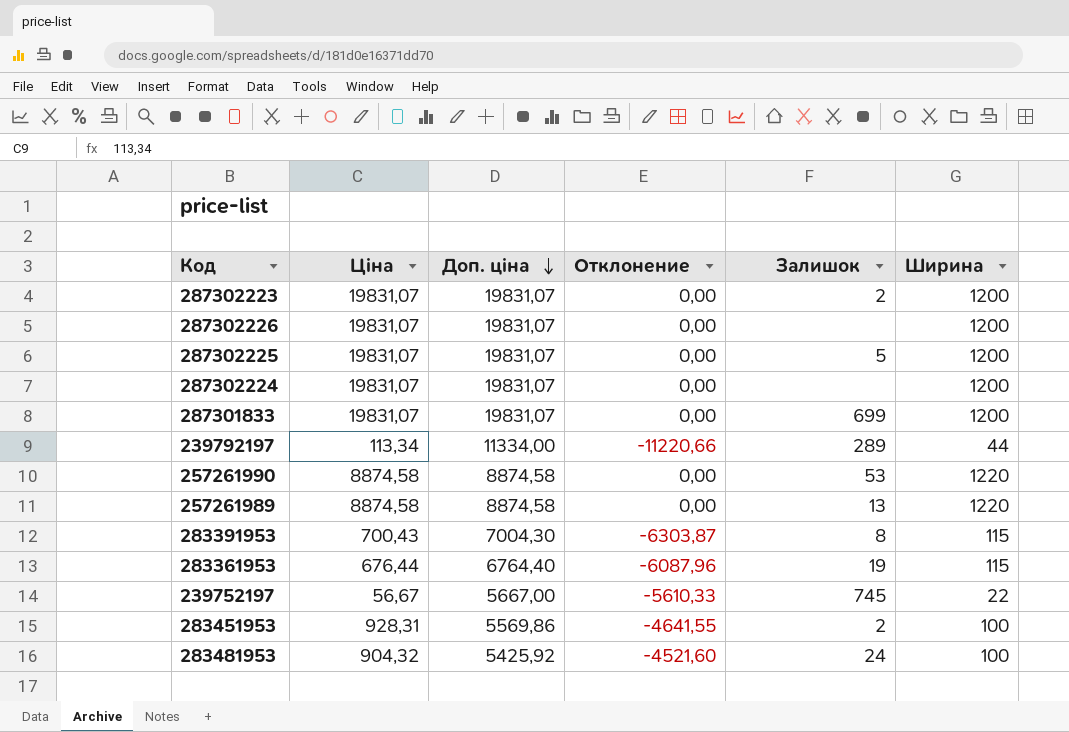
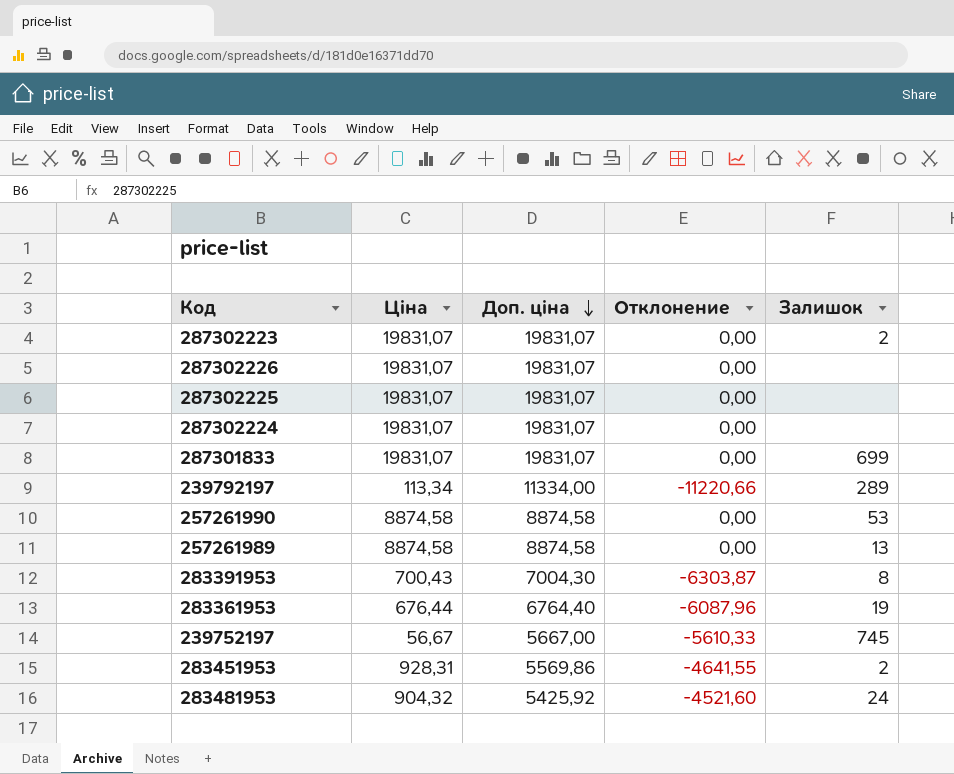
column Ширина | position: 6 -> none
287302225 | Залишок: 5 -> none

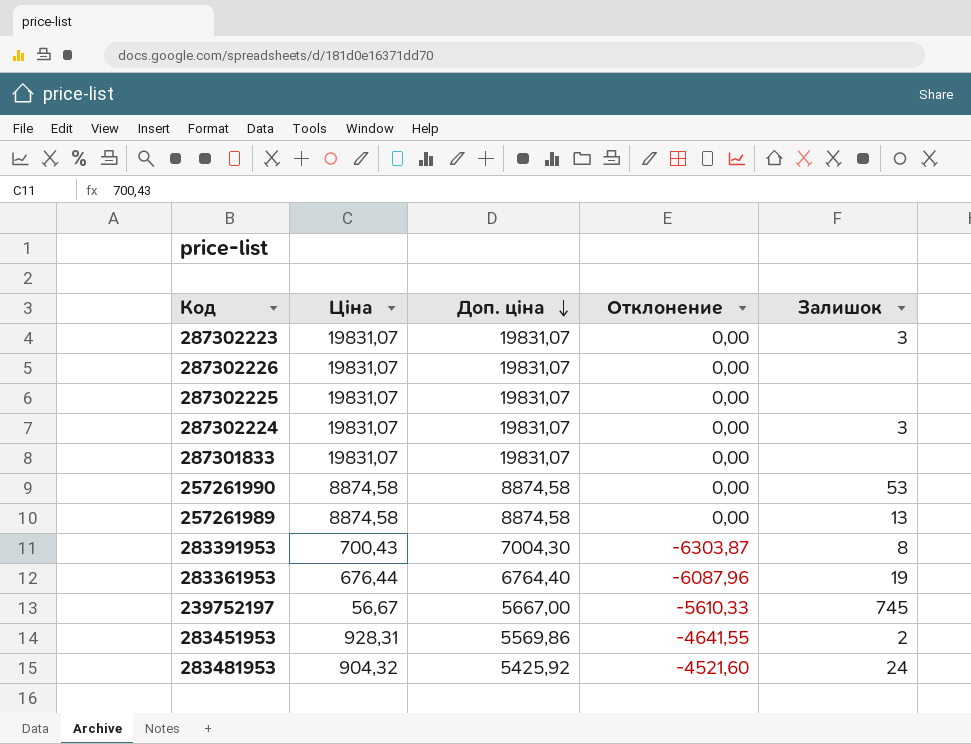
row 239792197: 113,34 | 11334,00 | -11220,66 | 289 -> none
287302223 | Залишок: 2 -> 3
287302224 | Залишок: none -> 3
287301833 | Залишок: 699 -> none

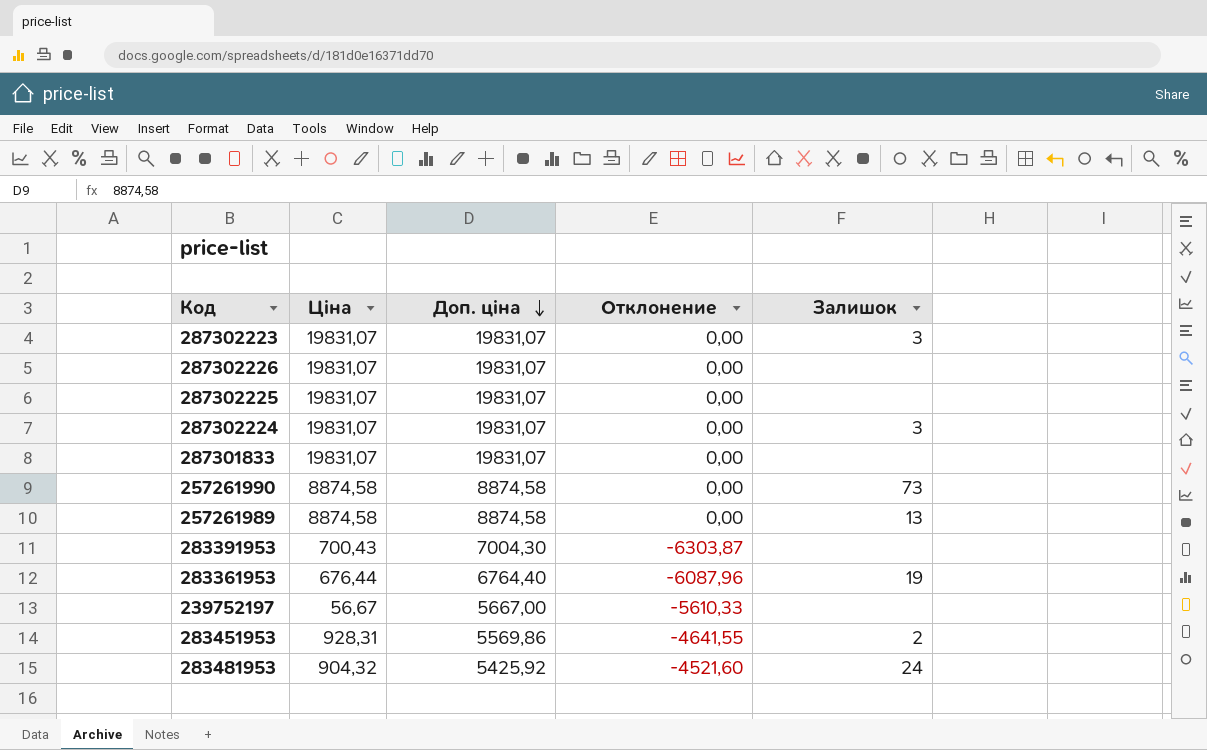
257261990 | Залишок: 53 -> 73
283391953 | Залишок: 8 -> none
239752197 | Залишок: 745 -> none

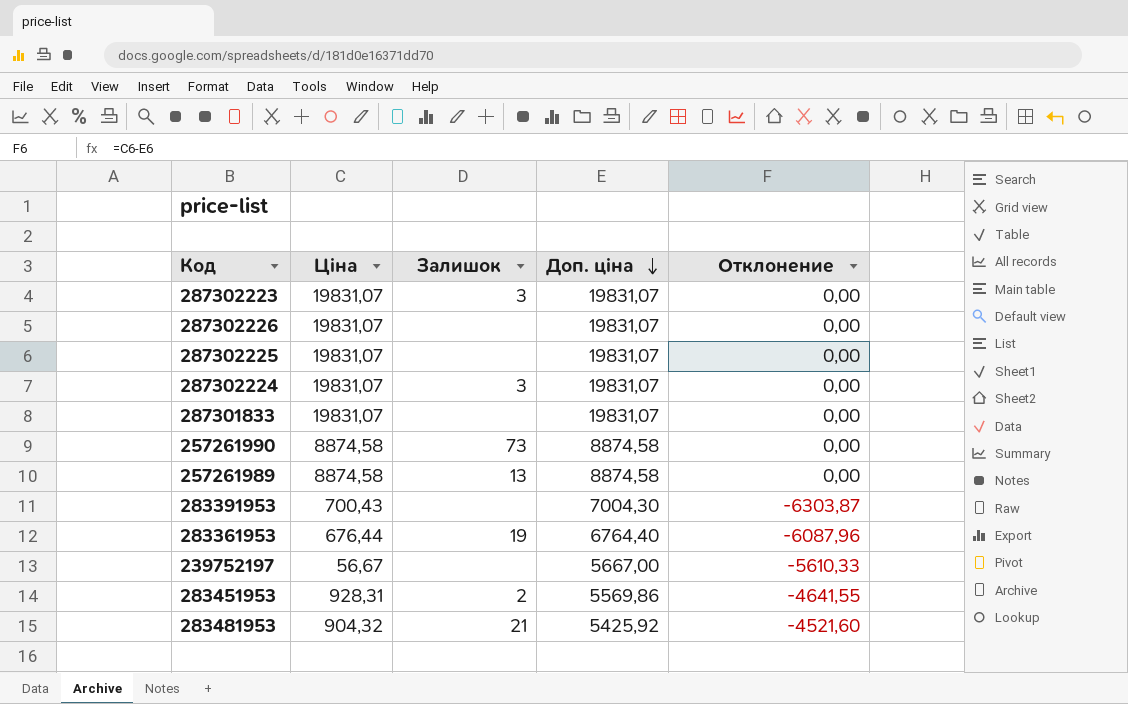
column Залишок | position: 5 -> 3
283481953 | Залишок: 24 -> 21

